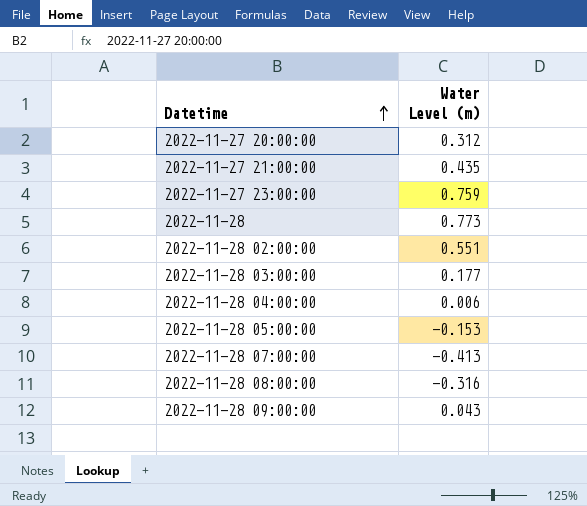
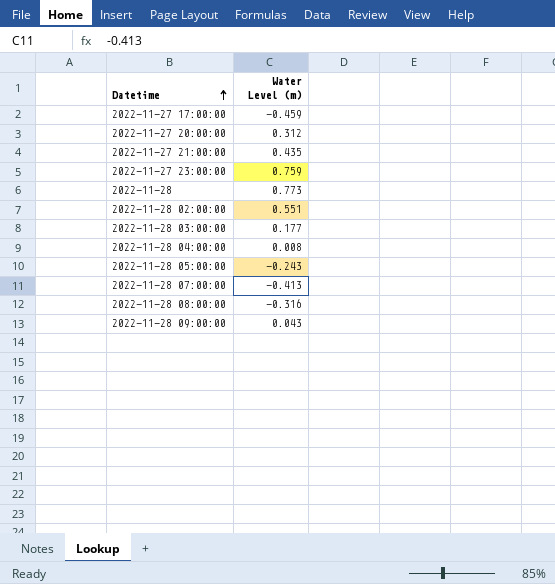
row 2022-11-27 17:00:00: none -> -0.459
2022-11-28 04:00:00 | Water Level (m): 0.006 -> 0.008
2022-11-28 05:00:00 | Water Level (m): -0.153 -> -0.243

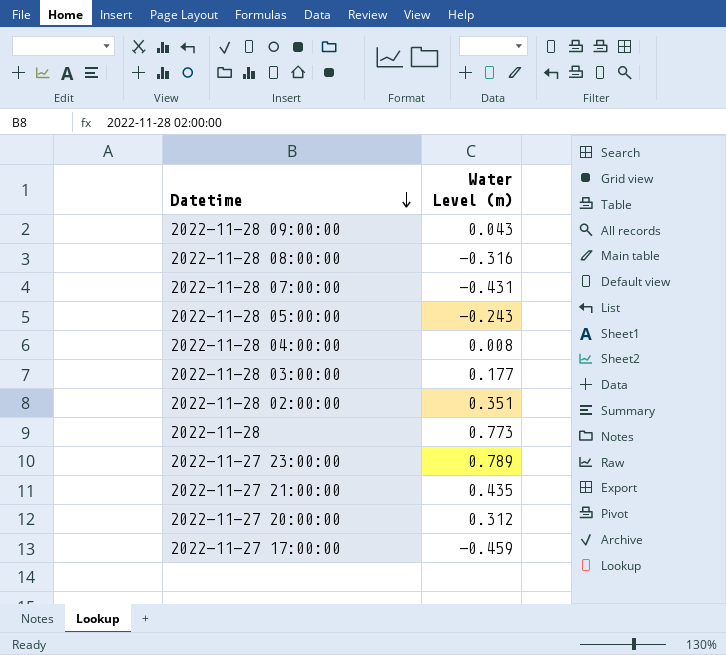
row order: Datetime ascending -> Datetime descending
2022-11-28 07:00:00 | Water Level (m): -0.413 -> -0.431
2022-11-28 02:00:00 | Water Level (m): 0.551 -> 0.351
2022-11-27 23:00:00 | Water Level (m): 0.759 -> 0.789

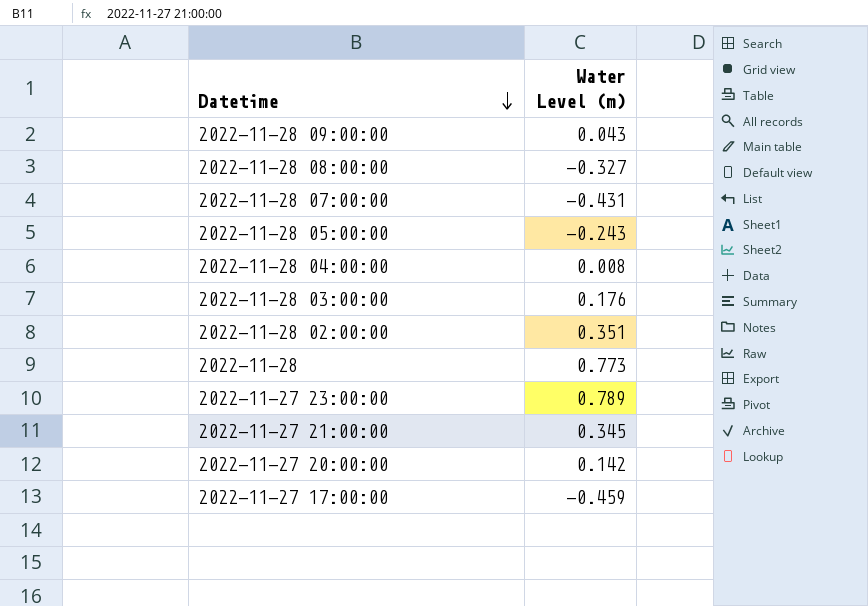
2022-11-28 08:00:00 | Water Level (m): -0.316 -> -0.327
2022-11-28 03:00:00 | Water Level (m): 0.177 -> 0.176
2022-11-27 21:00:00 | Water Level (m): 0.435 -> 0.345
2022-11-27 20:00:00 | Water Level (m): 0.312 -> 0.142

